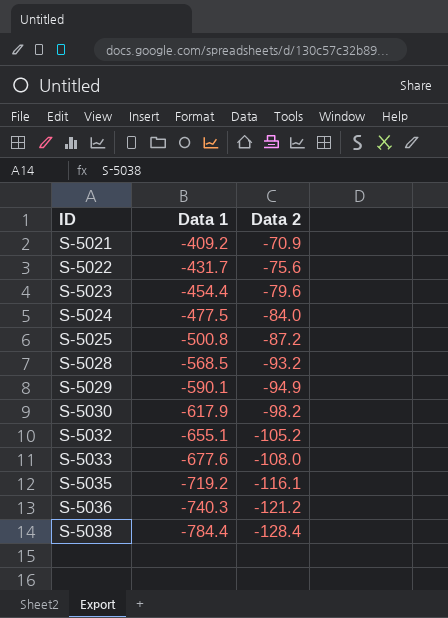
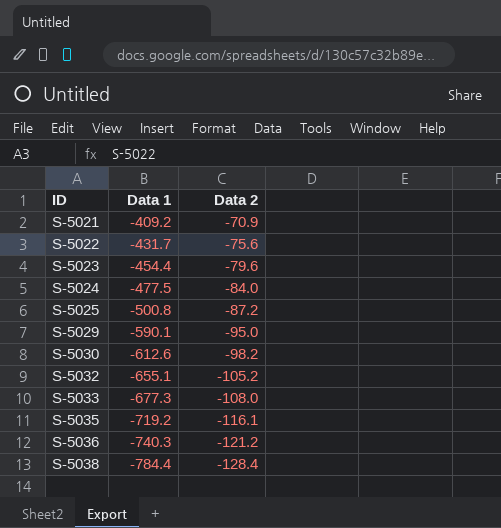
row S-5028: -568.5 | -93.2 -> none
S-5029 | Data 2: -94.9 -> -95.0
S-5030 | Data 1: -617.9 -> -612.6
S-5033 | Data 1: -677.6 -> -677.3

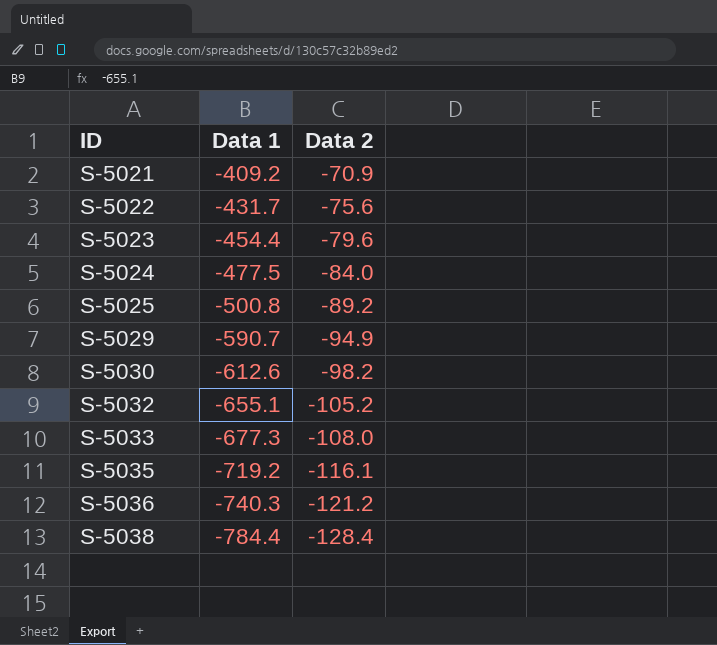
S-5025 | Data 2: -87.2 -> -89.2
S-5029 | Data 1: -590.1 -> -590.7
S-5029 | Data 2: -95.0 -> -94.9

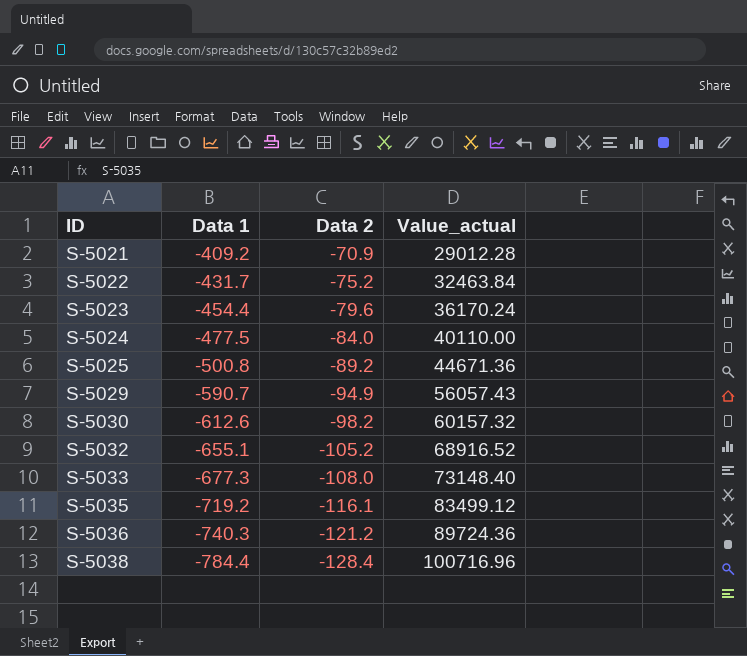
column Value_actual | formula: none -> [Data 1] * [Data 2]
S-5022 | Data 2: -75.6 -> -75.2

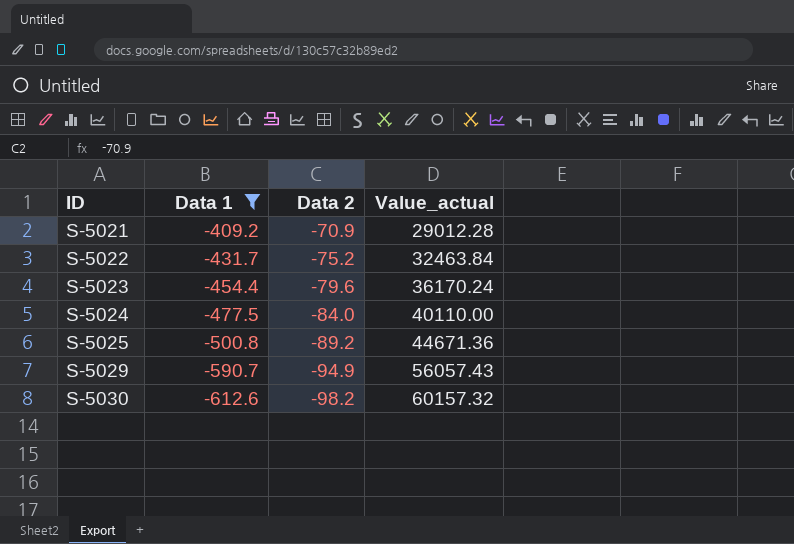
filter: none -> Data 1 >= -612.6

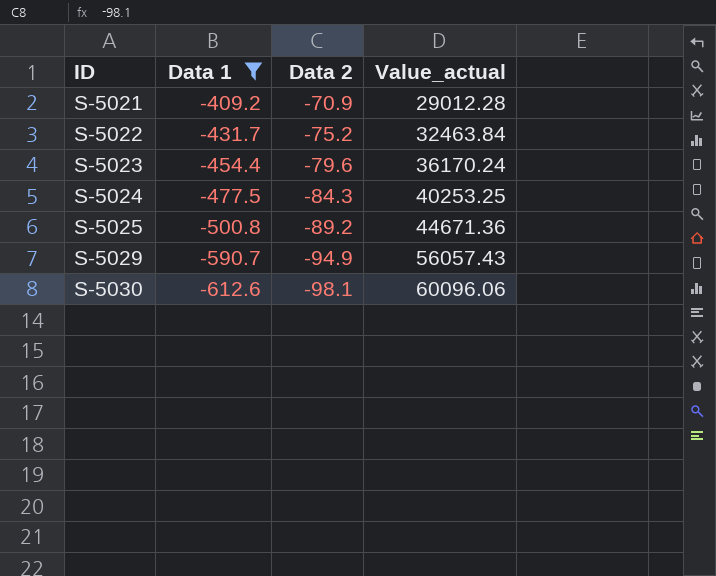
S-5024 | Data 2: -84.0 -> -84.3
S-5024 | Value_actual: 40110.00 -> 40253.25
S-5030 | Data 2: -98.2 -> -98.1
S-5030 | Value_actual: 60157.32 -> 60096.06

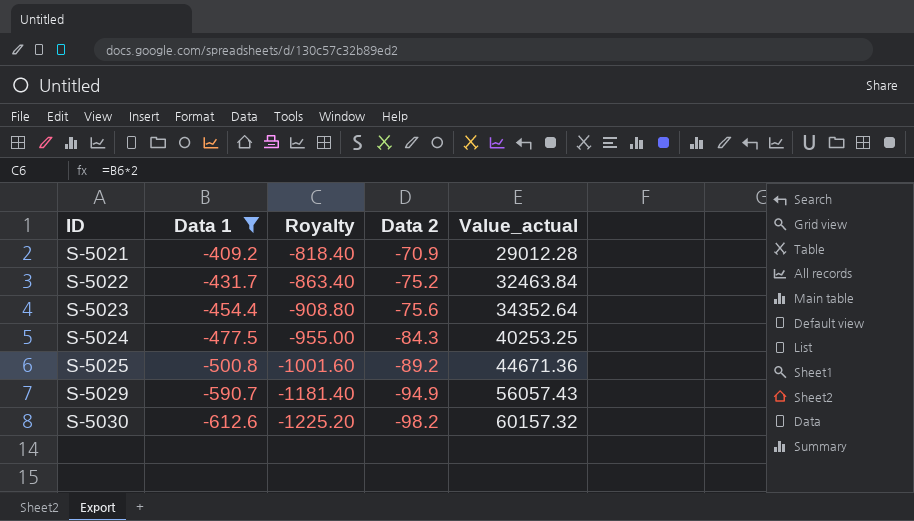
column Royalty | formula: none -> [Data 1] * 2
S-5023 | Data 2: -79.6 -> -75.6
S-5023 | Value_actual: 36170.24 -> 34352.64
S-5030 | Data 2: -98.1 -> -98.2
S-5030 | Value_actual: 60096.06 -> 60157.32

